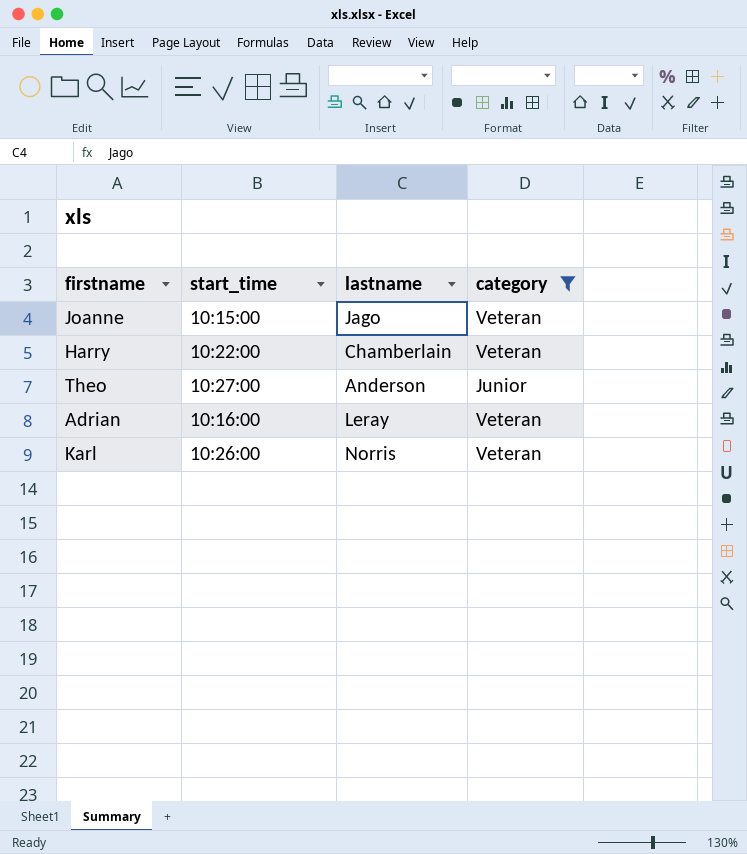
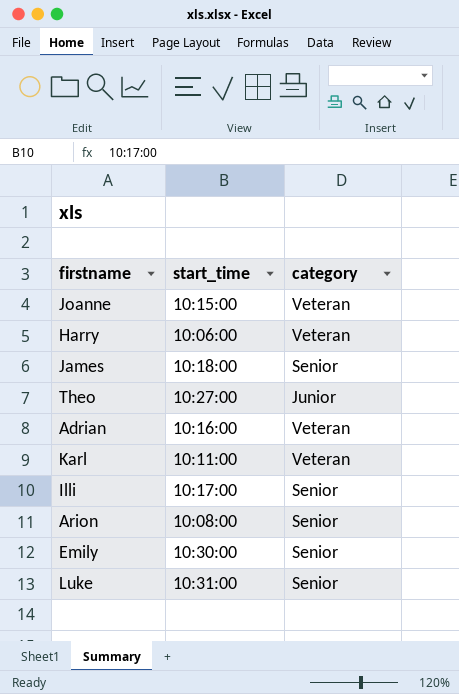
filter: category != Senior -> none
column lastname | position: 3 -> none
Harry | start_time: 10:22:00 -> 10:06:00
Karl | start_time: 10:26:00 -> 10:11:00

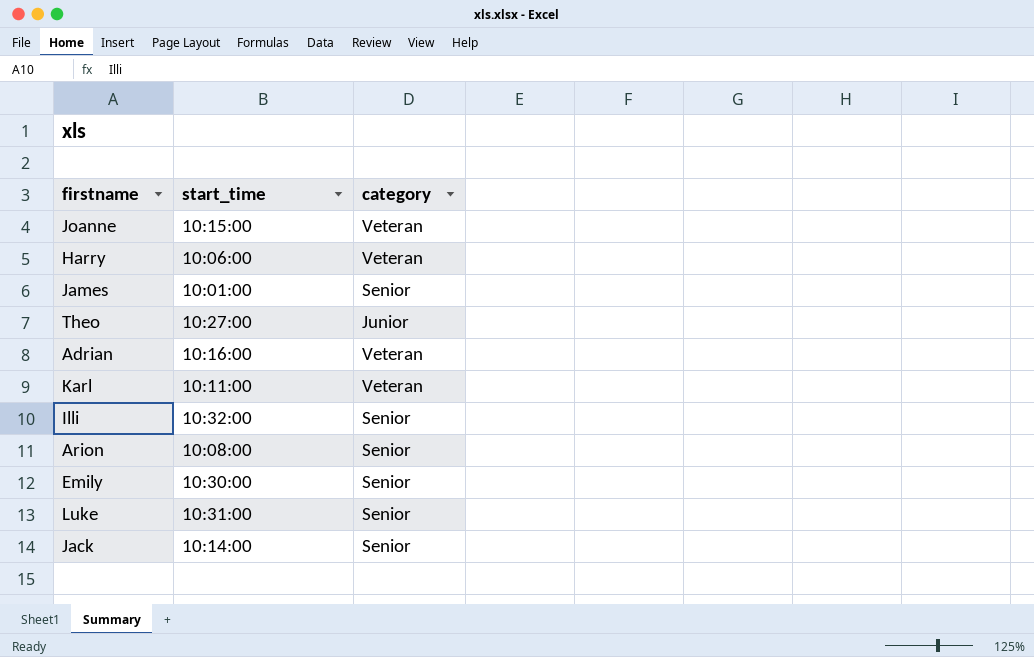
James | start_time: 10:18:00 -> 10:01:00
Illi | start_time: 10:17:00 -> 10:32:00
row Jack: none -> 10:14:00 | Senior

